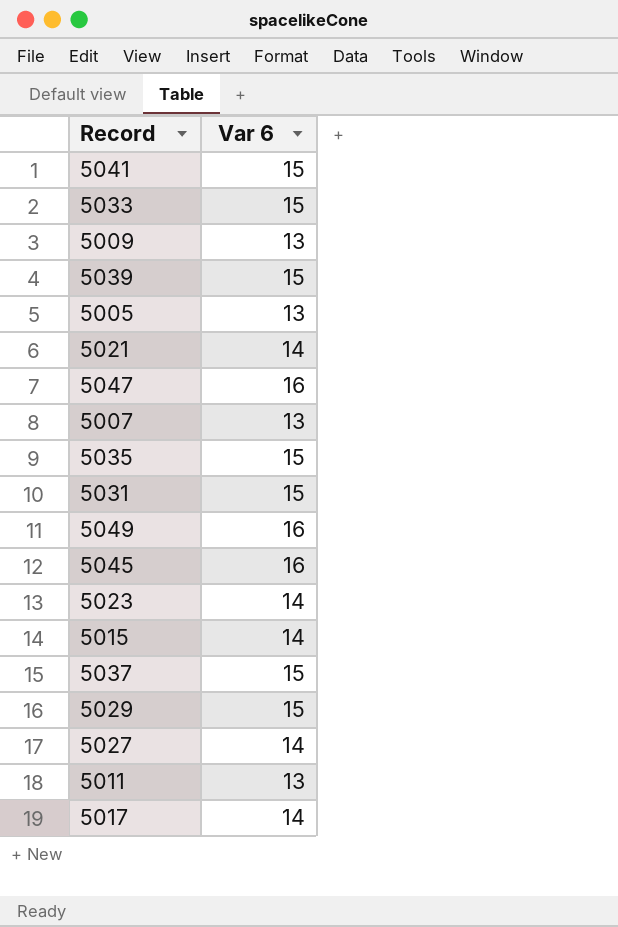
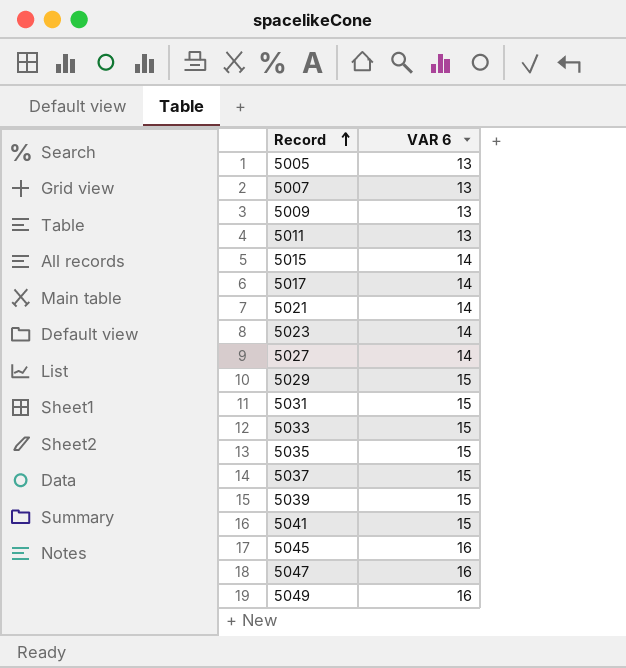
row order: none -> Record ascending
column name: Var 6 -> VAR 6

